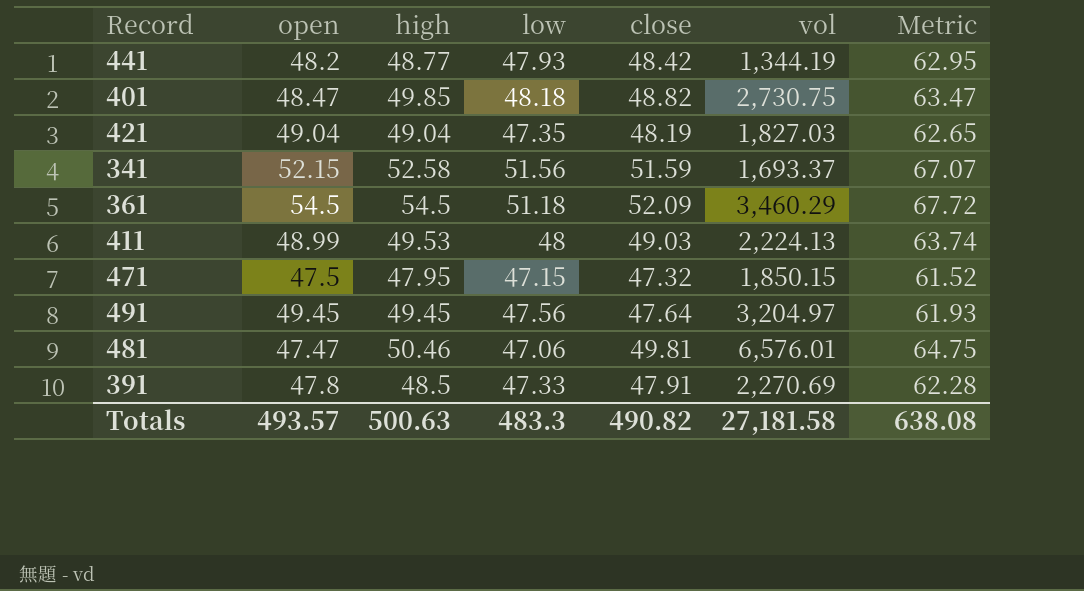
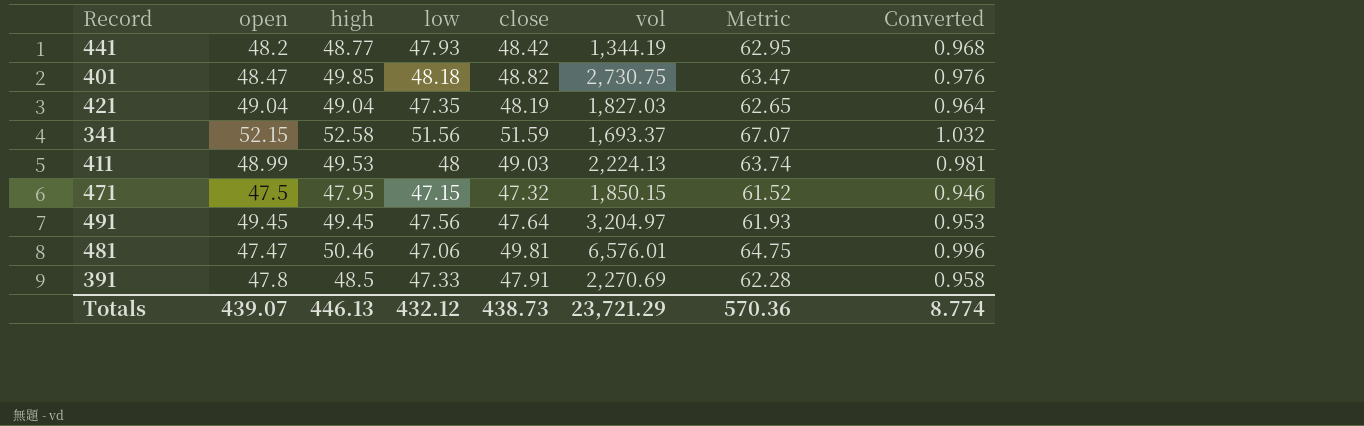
column Converted | formula: none -> [close] * 0.02
row 361: 54.5 | 54.5 | 51.18 | 52.09 | 3,460.29 | 67.72 -> none
Totals | open: 493.57 -> 439.07
Totals | high: 500.63 -> 446.13
Totals | low: 483.3 -> 432.12
Totals | close: 490.82 -> 438.73
Totals | vol: 27,181.58 -> 23,721.29
Totals | Metric: 638.08 -> 570.36

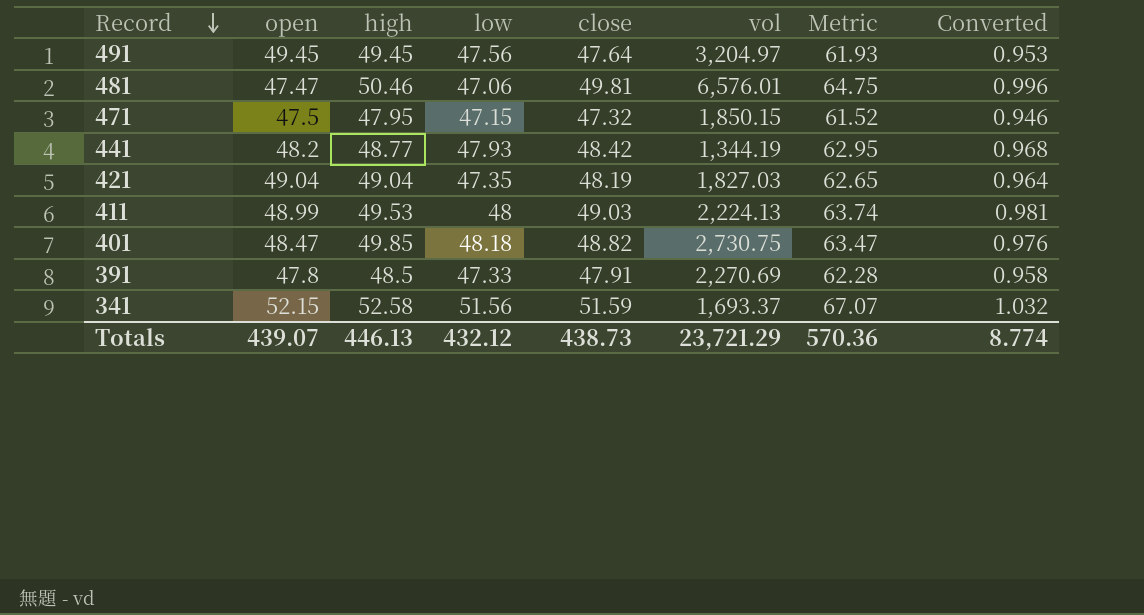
row order: none -> Record descending

